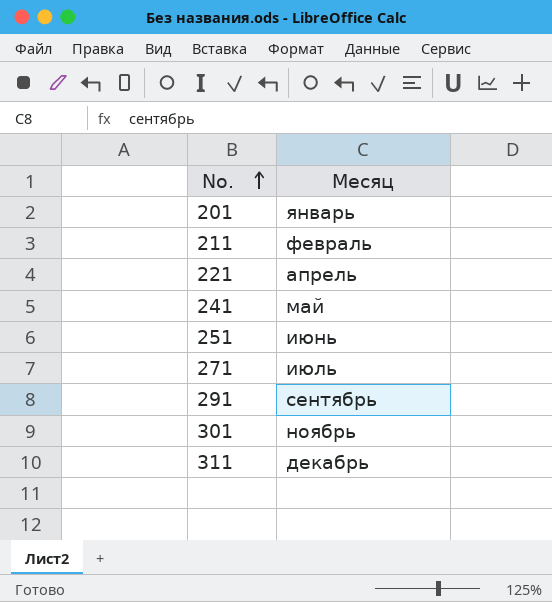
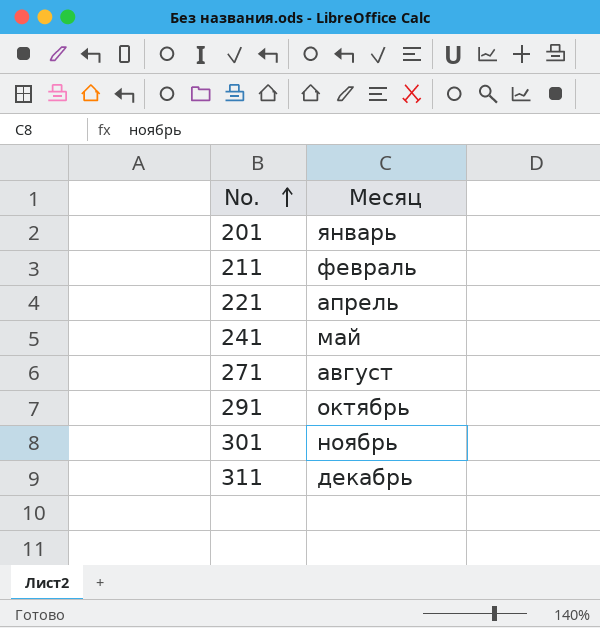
row 251: июнь -> none
271 | Месяц: июль -> август
291 | Месяц: сентябрь -> октябрь

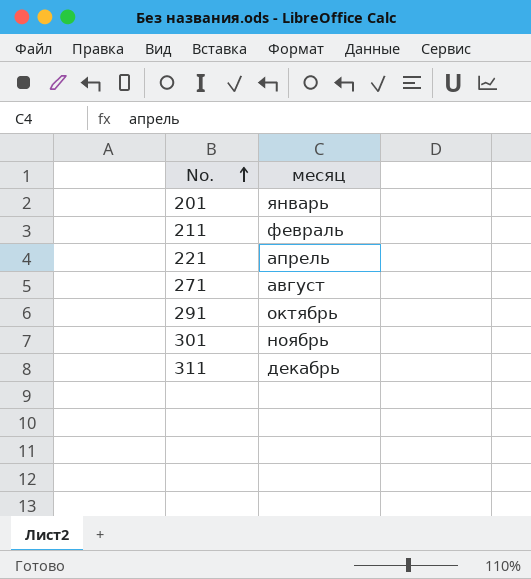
column name: Месяц -> месяц
row 241: май -> none

